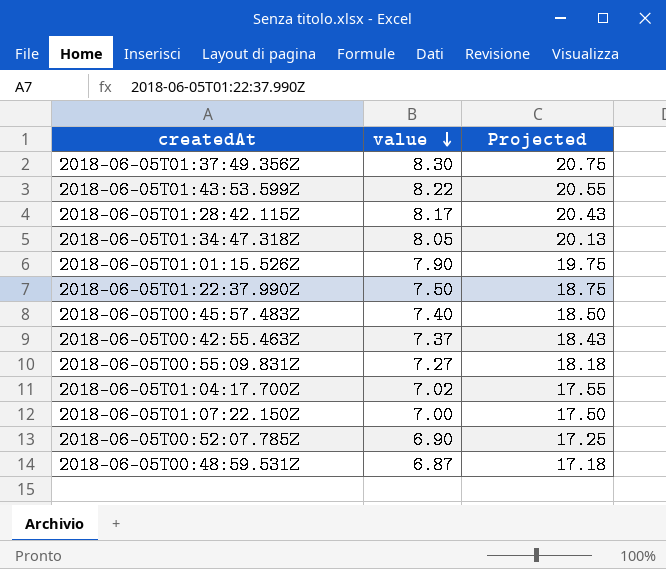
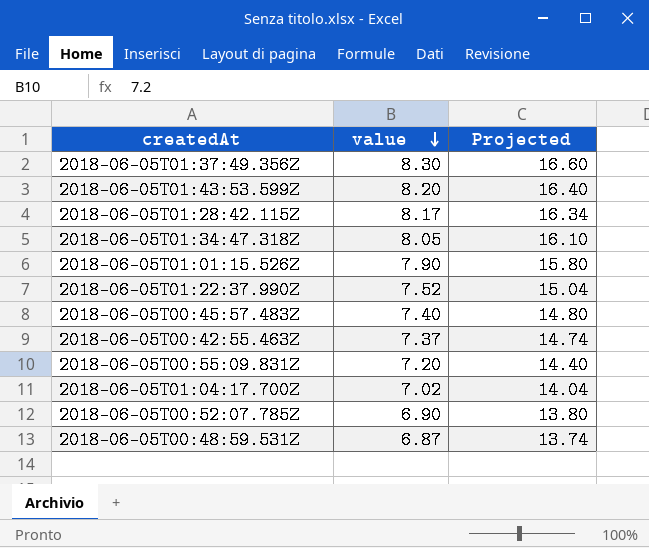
column Projected | formula: [value] * 2.5 -> [value] * 2
row 2018-06-05T01:07:22.150Z: 7.00 | 17.50 -> none
2018-06-05T01:43:53.599Z | value: 8.22 -> 8.20
2018-06-05T01:22:37.990Z | value: 7.50 -> 7.52
2018-06-05T00:55:09.831Z | value: 7.27 -> 7.20

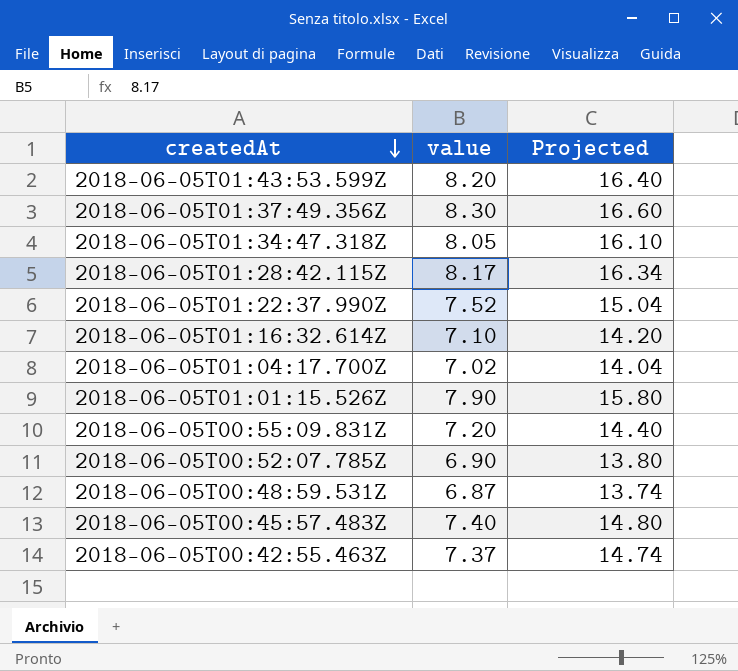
row order: value descending -> createdAt descending
row 2018-06-05T01:16:32.614Z: none -> 7.10 | 14.20

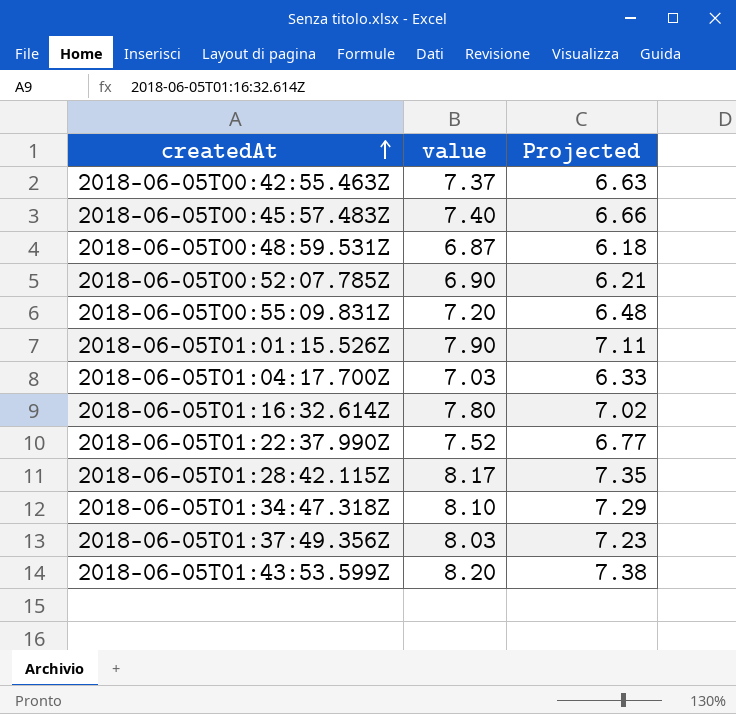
row order: createdAt descending -> createdAt ascending
column Projected | formula: [value] * 2 -> [value] * 0.9
2018-06-05T01:04:17.700Z | value: 7.02 -> 7.03
2018-06-05T01:16:32.614Z | value: 7.10 -> 7.80
2018-06-05T01:34:47.318Z | value: 8.05 -> 8.10
2018-06-05T01:37:49.356Z | value: 8.30 -> 8.03

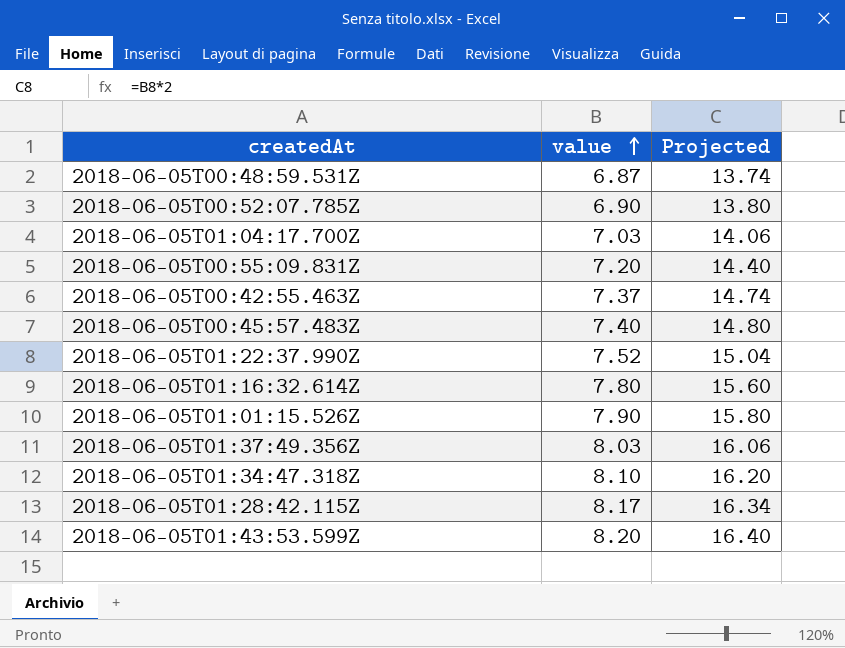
row order: createdAt ascending -> value ascending
column Projected | formula: [value] * 0.9 -> [value] * 2

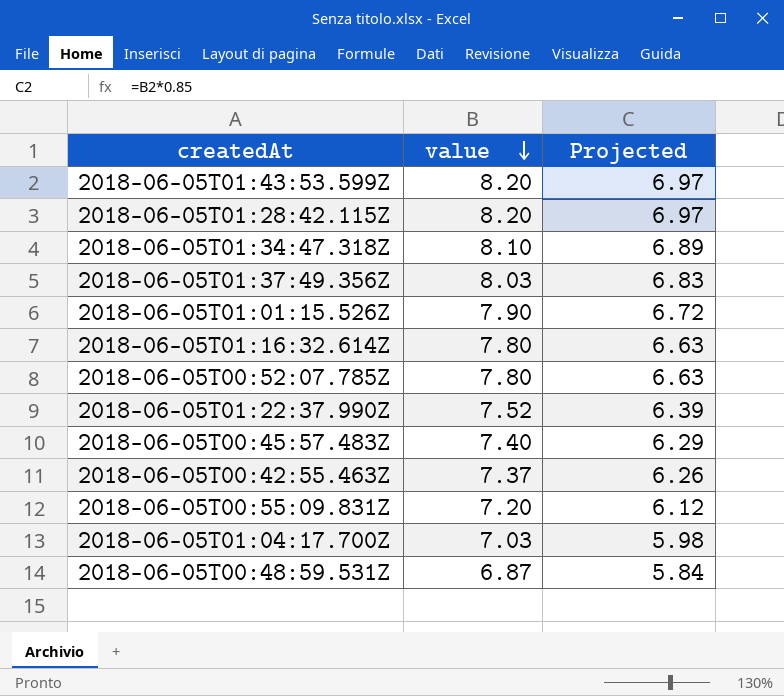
row order: value ascending -> value descending
column Projected | formula: [value] * 2 -> [value] * 0.85
2018-06-05T01:28:42.115Z | value: 8.17 -> 8.20
2018-06-05T00:52:07.785Z | value: 6.90 -> 7.80

